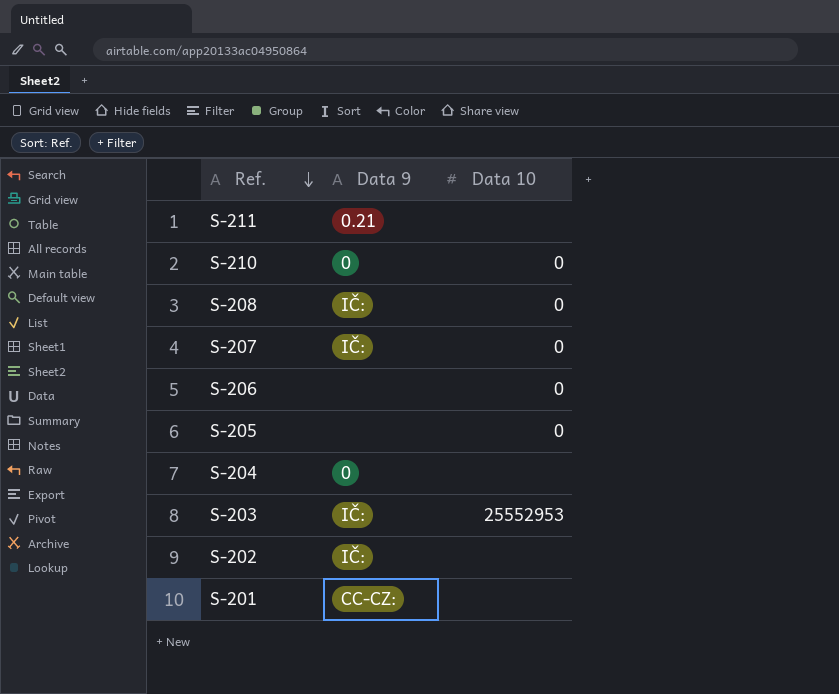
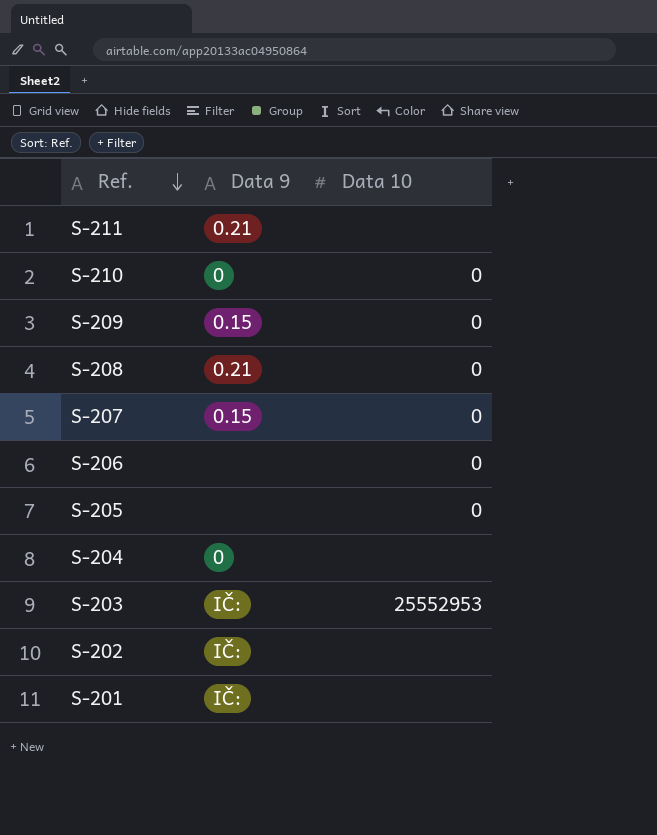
row S-209: none -> 0.15 | 0
S-208 | Data 9: IČ: -> 0.21
S-207 | Data 9: IČ: -> 0.15
S-201 | Data 9: CC-CZ: -> IČ:

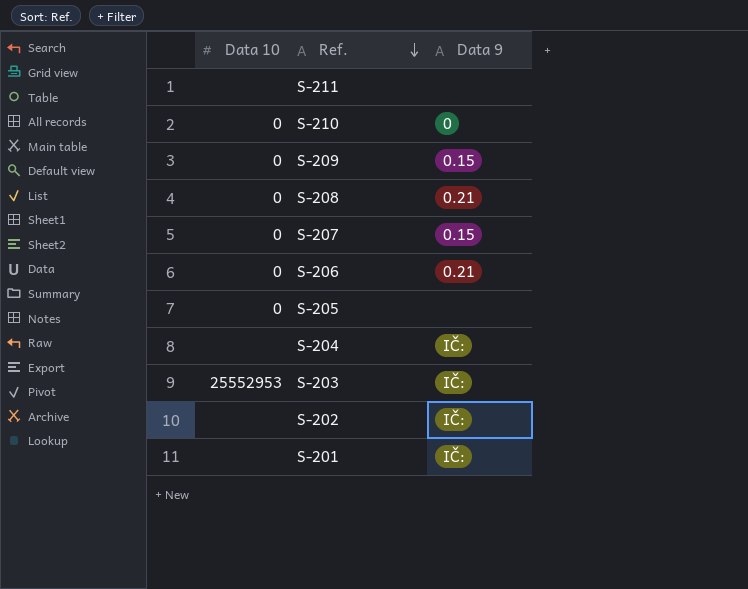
column Data 10 | position: 3 -> 1
S-211 | Data 9: 0.21 -> none
S-206 | Data 9: none -> 0.21
S-204 | Data 9: 0 -> IČ:

